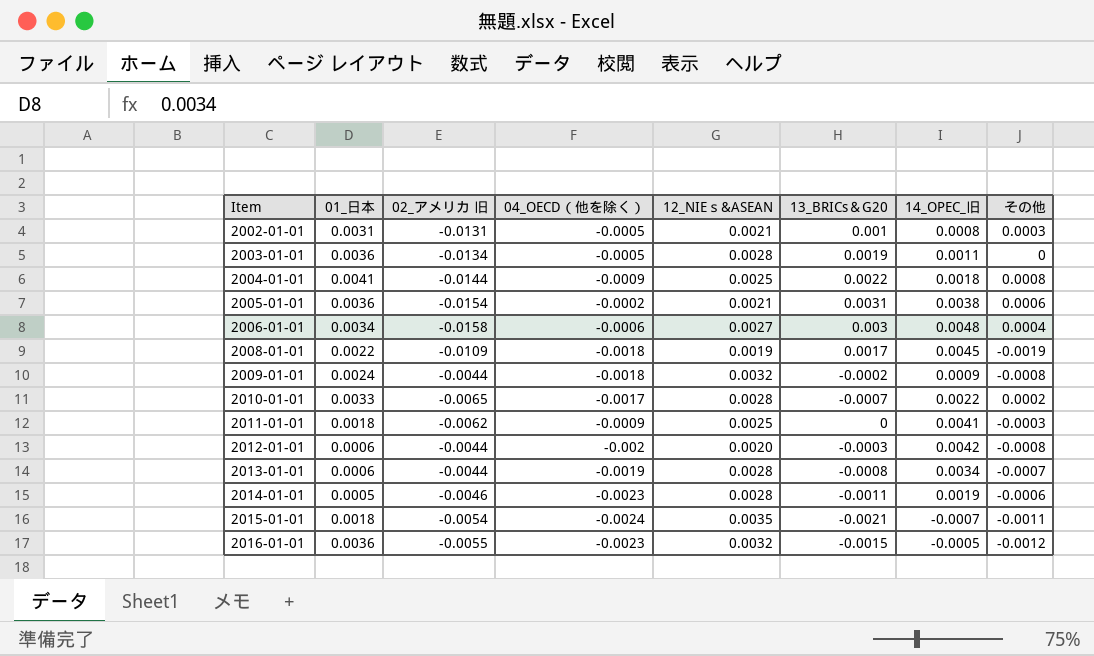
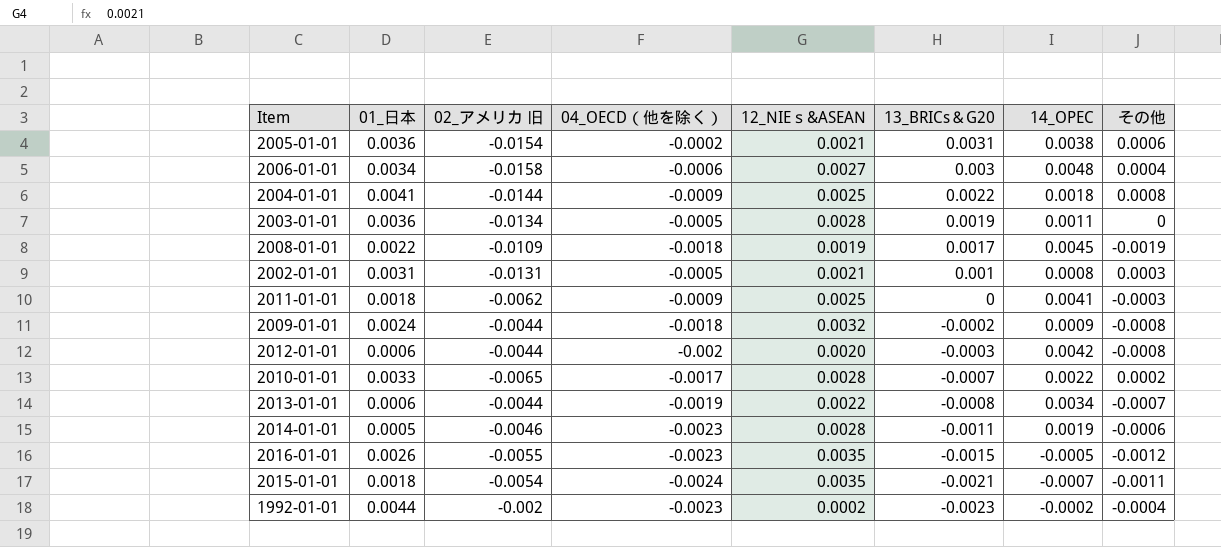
row order: Item ascending -> 13_BRICs＆G20 descending
column name: 14_OPEC_旧 -> 14_OPEC
2013-01-01 | 12_NIEｓ&ASEAN: 0.0028 -> 0.0022
2016-01-01 | 01_日本: 0.0036 -> 0.0026
2016-01-01 | 12_NIEｓ&ASEAN: 0.0032 -> 0.0035
row 1992-01-01: none -> 0.0044 | -0.002 | -0.0023 | 0.0002 | -0.0023 | -0.0002 | -0.0004

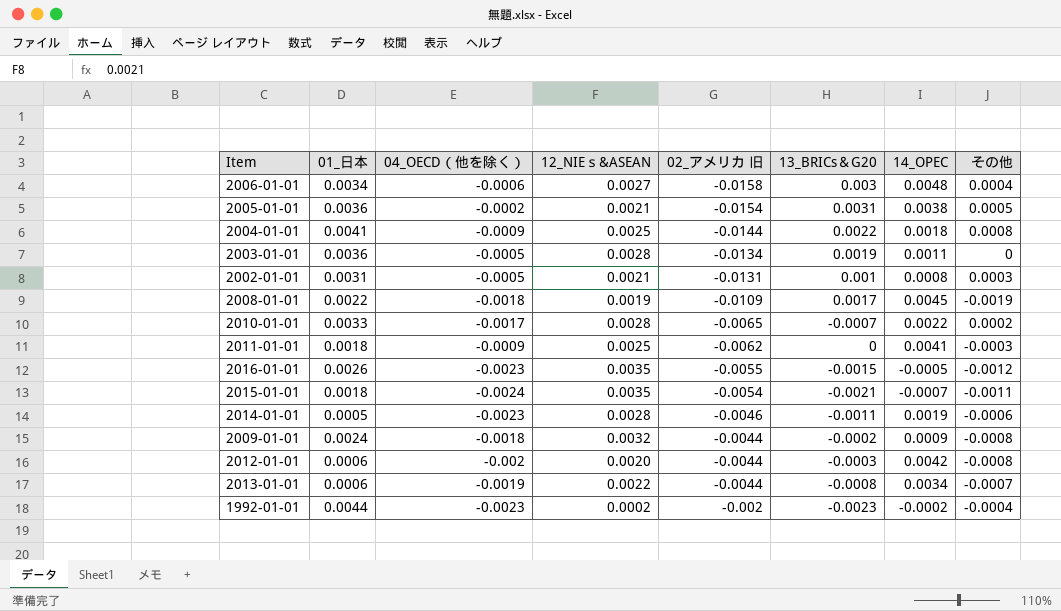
row order: 13_BRICs＆G20 descending -> 02_アメリカ 旧 ascending
column 02_アメリカ 旧 | position: 3 -> 5
2005-01-01 | その他: 0.0006 -> 0.0005

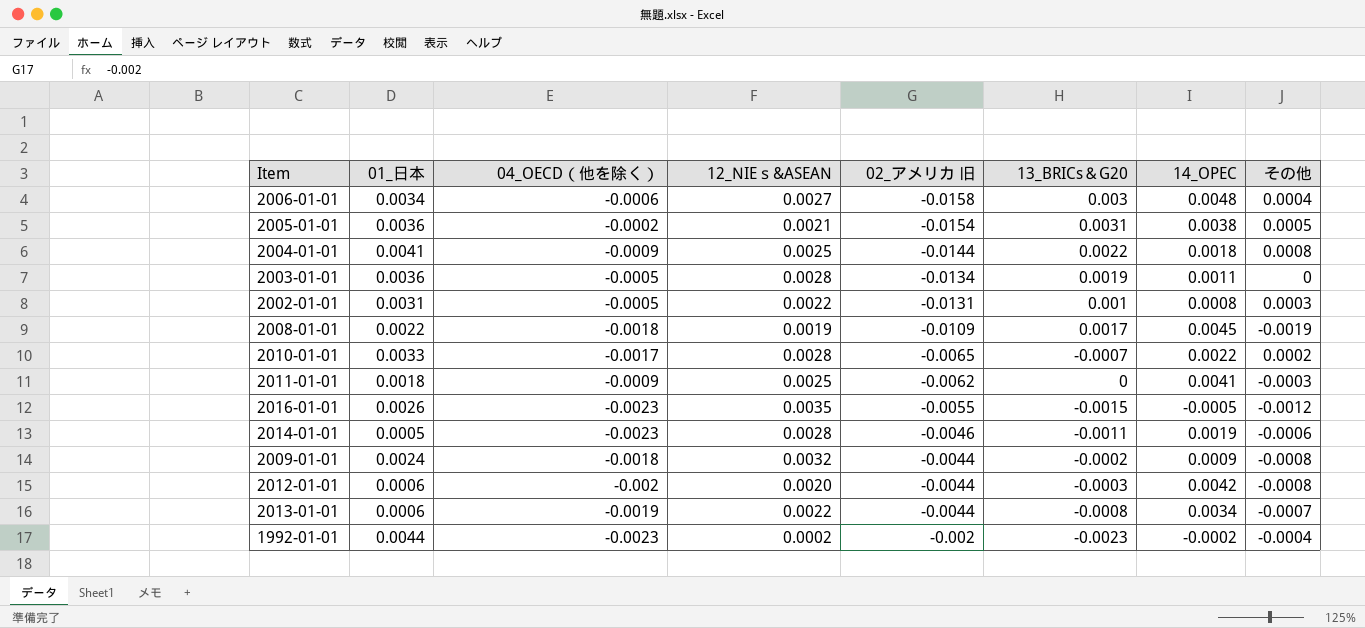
row 2015-01-01: 0.0018 | -0.0024 | 0.0035 | -0.0054 | -0.0021 | -0.0007 | -0.0011 -> none
2002-01-01 | 12_NIEｓ&ASEAN: 0.0021 -> 0.0022

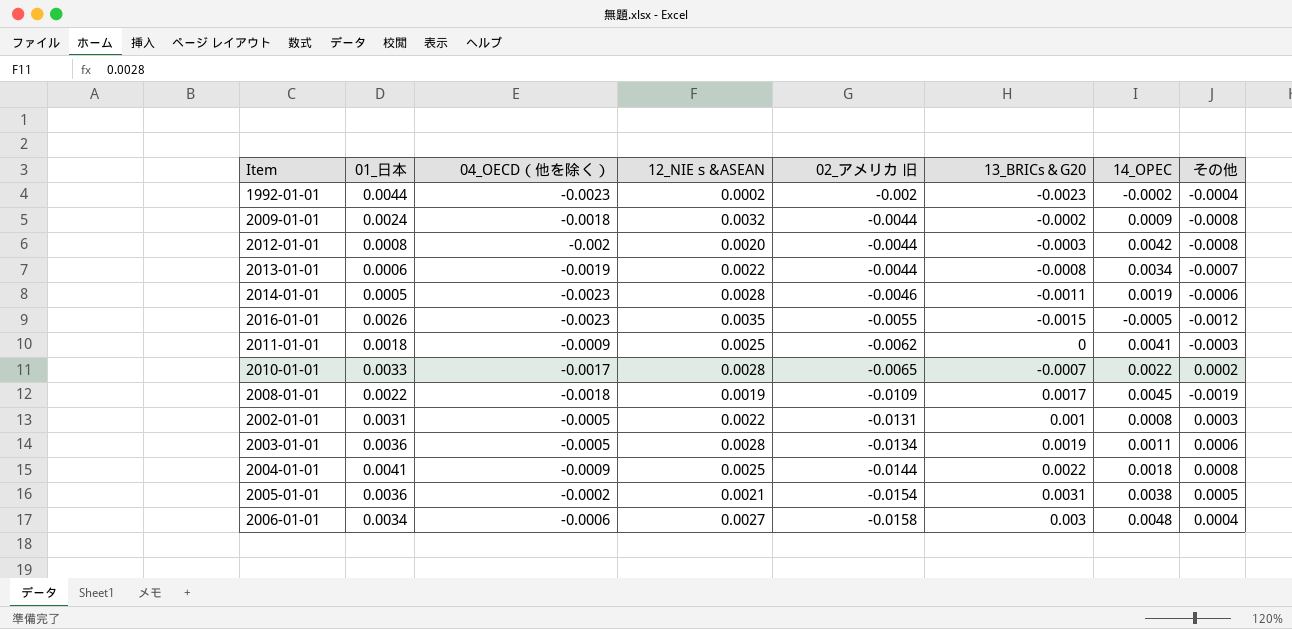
row order: 02_アメリカ 旧 ascending -> 02_アメリカ 旧 descending
2012-01-01 | 01_日本: 0.0006 -> 0.0008
2003-01-01 | その他: 0 -> 0.0006

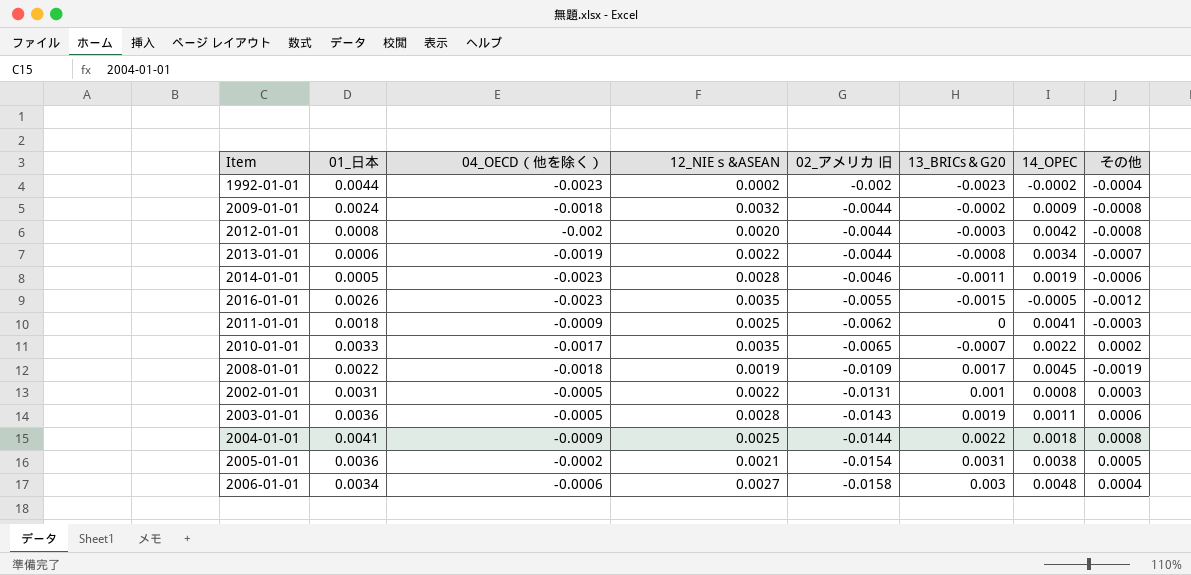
2010-01-01 | 12_NIEｓ&ASEAN: 0.0028 -> 0.0035
2003-01-01 | 02_アメリカ 旧: -0.0134 -> -0.0143

